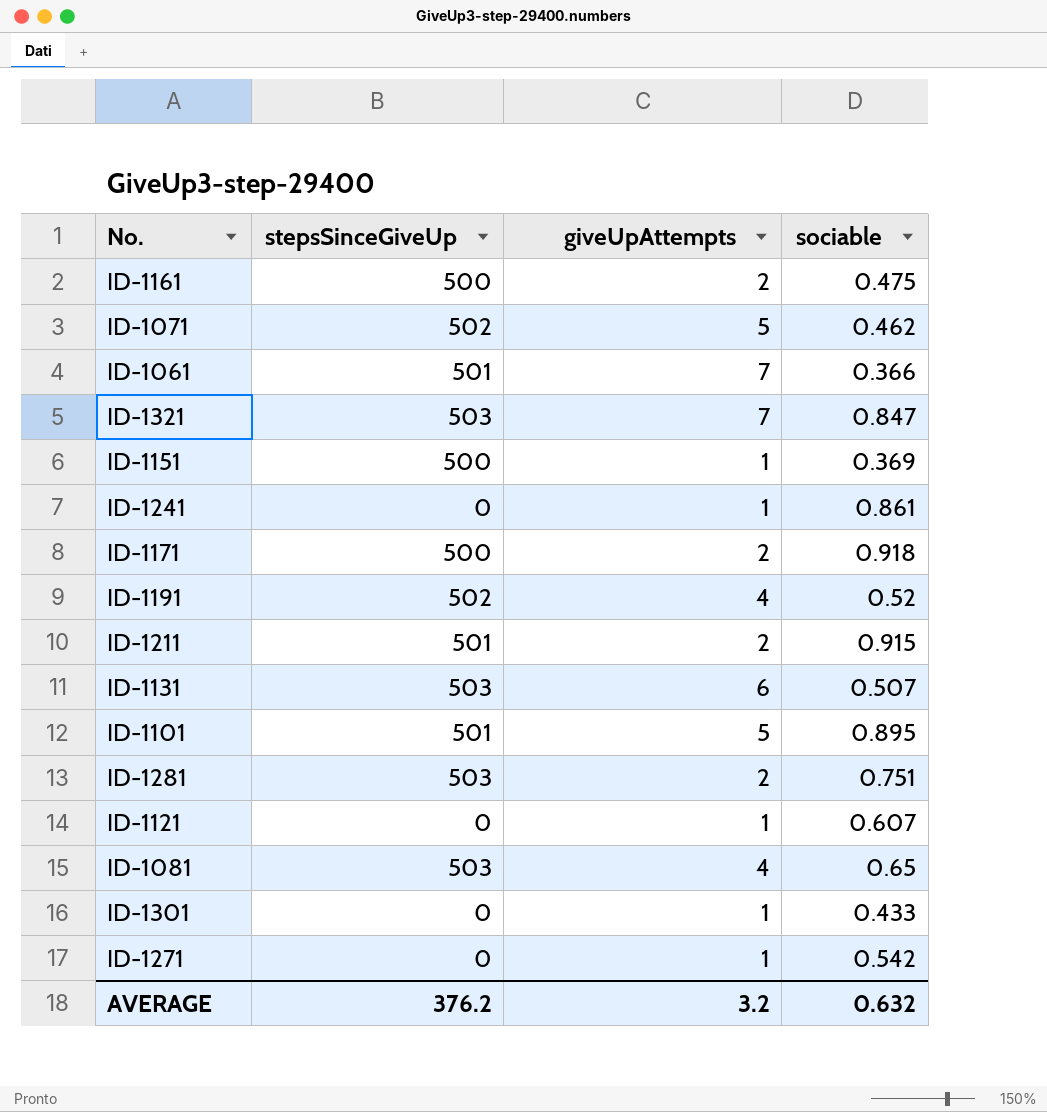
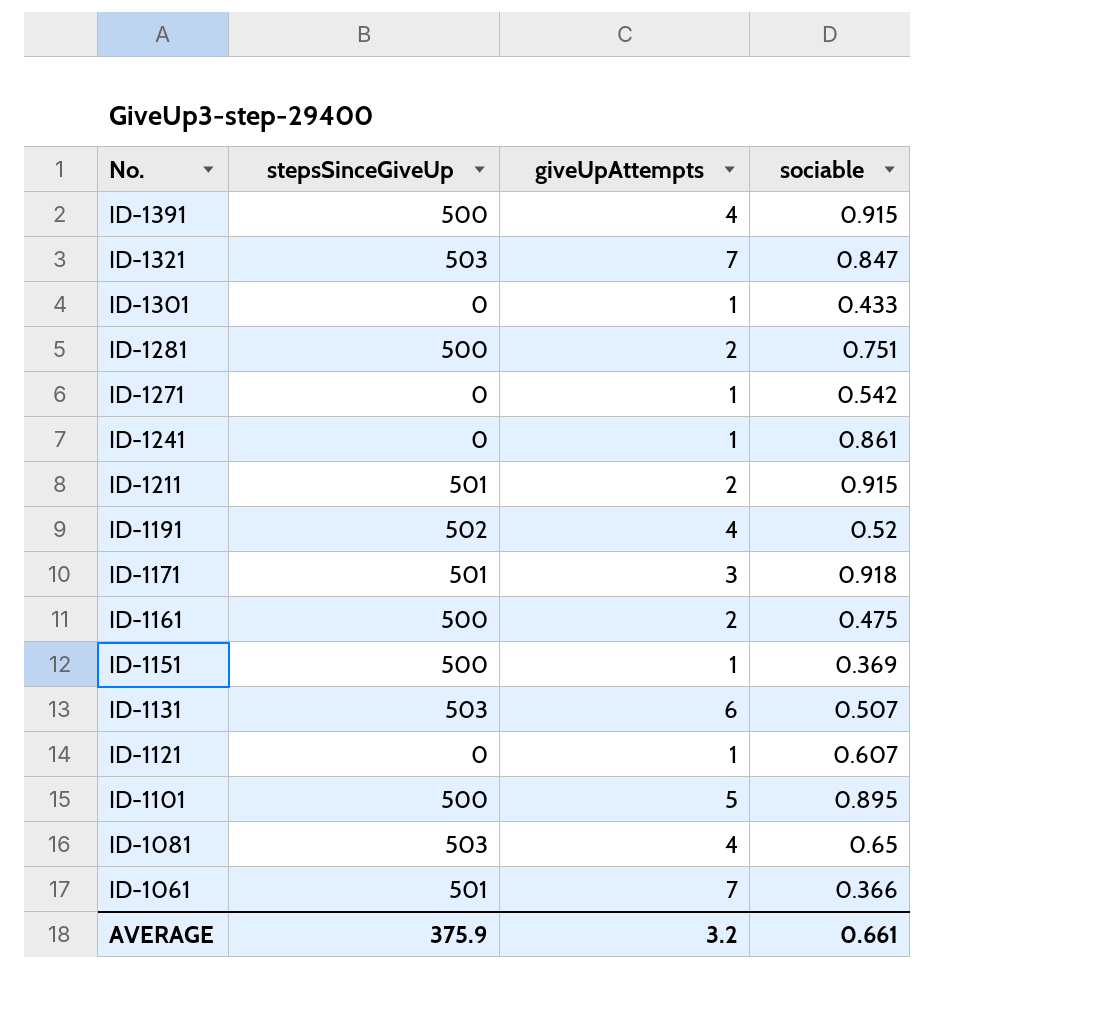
row order: none -> No. descending
row ID-1071: 502 | 5 | 0.462 -> none
row ID-1391: none -> 500 | 4 | 0.915
ID-1281 | stepsSinceGiveUp: 503 -> 500
ID-1171 | stepsSinceGiveUp: 500 -> 501
ID-1171 | giveUpAttempts: 2 -> 3
ID-1101 | stepsSinceGiveUp: 501 -> 500
AVERAGE | stepsSinceGiveUp: 376.2 -> 375.9
AVERAGE | sociable: 0.632 -> 0.661

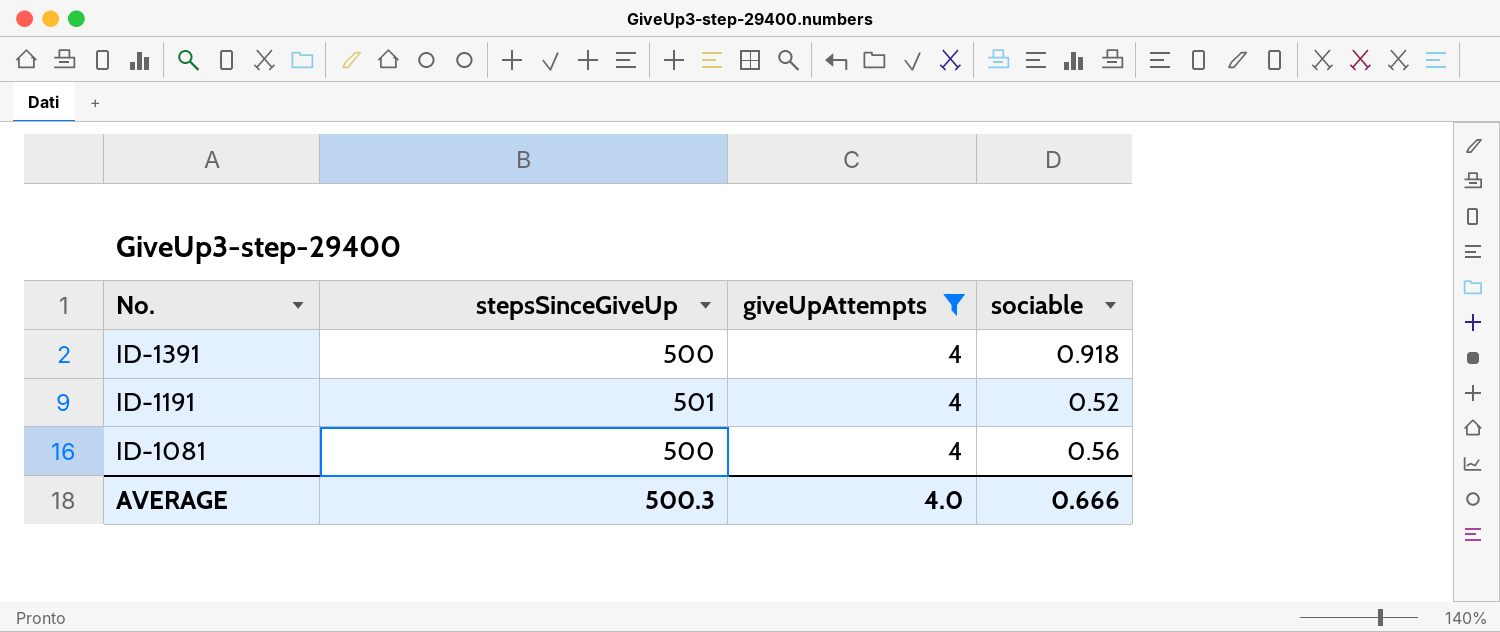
filter: none -> giveUpAttempts = 4
ID-1391 | sociable: 0.915 -> 0.918
ID-1191 | stepsSinceGiveUp: 502 -> 501
ID-1081 | stepsSinceGiveUp: 503 -> 500
ID-1081 | sociable: 0.65 -> 0.56
AVERAGE | stepsSinceGiveUp: 375.9 -> 500.3
AVERAGE | giveUpAttempts: 3.2 -> 4.0
AVERAGE | sociable: 0.661 -> 0.666

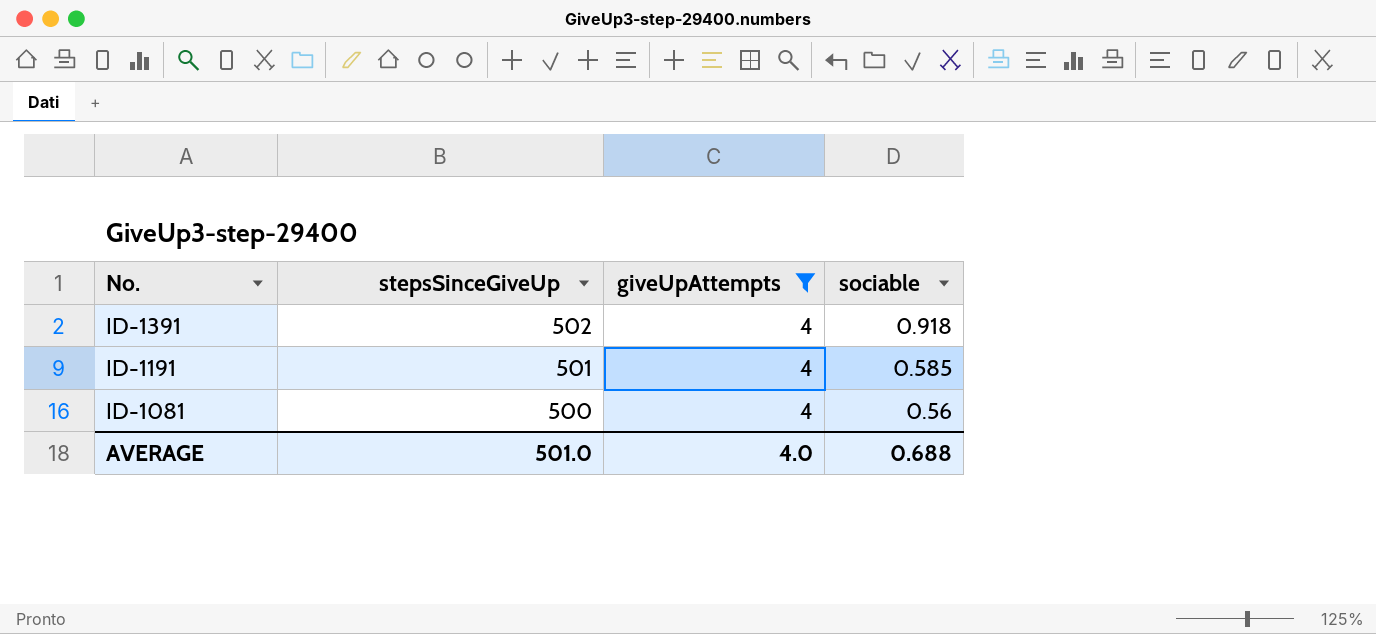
ID-1391 | stepsSinceGiveUp: 500 -> 502
ID-1191 | sociable: 0.52 -> 0.585
AVERAGE | stepsSinceGiveUp: 500.3 -> 501.0
AVERAGE | sociable: 0.666 -> 0.688

